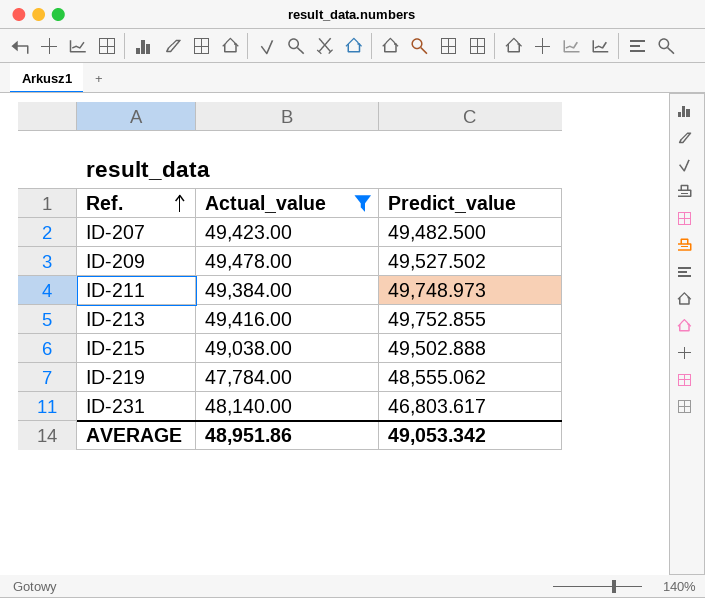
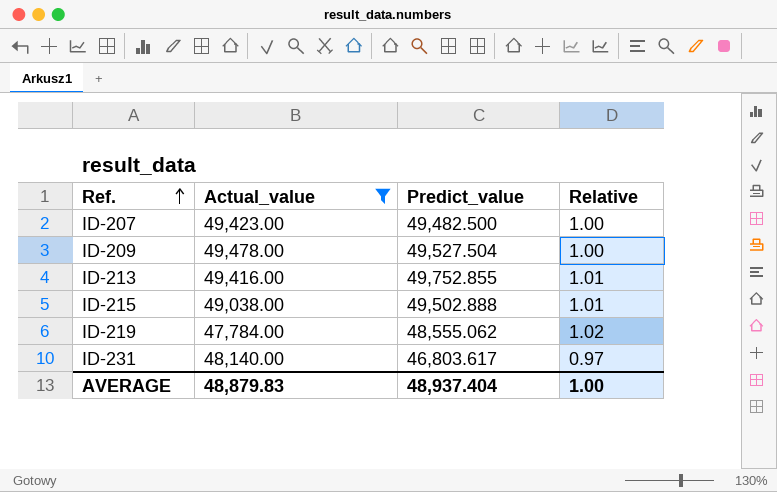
column Relative | formula: none -> [Predict_value] / [Actual_value]
row ID-211: 49,384.00 | 49,748.973 -> none
ID-209 | Predict_value: 49,527.502 -> 49,527.504
AVERAGE | Actual_value: 48,951.86 -> 48,879.83
AVERAGE | Predict_value: 49,053.342 -> 48,937.404

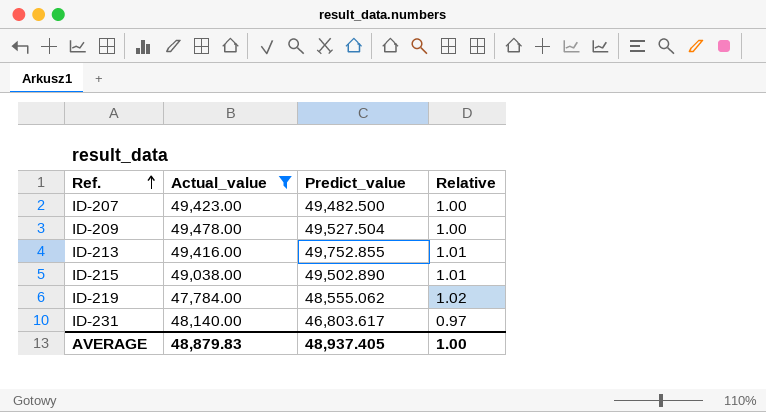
ID-215 | Predict_value: 49,502.888 -> 49,502.890
AVERAGE | Predict_value: 48,937.404 -> 48,937.405

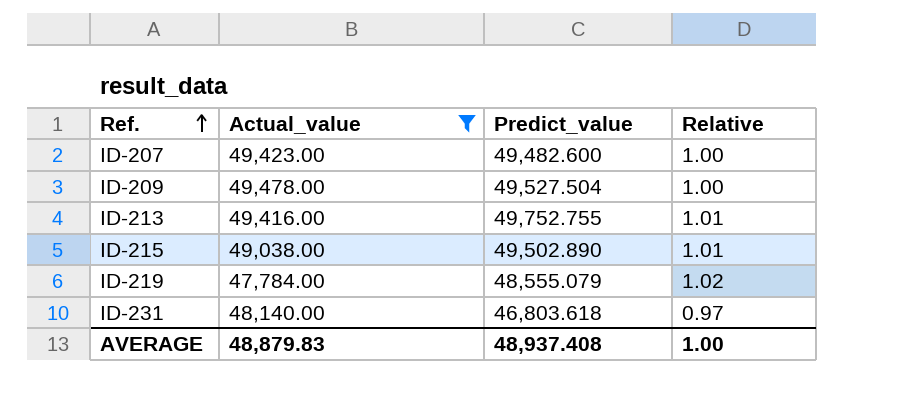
ID-207 | Predict_value: 49,482.500 -> 49,482.600
ID-213 | Predict_value: 49,752.855 -> 49,752.755
ID-219 | Predict_value: 48,555.062 -> 48,555.079
ID-231 | Predict_value: 46,803.617 -> 46,803.618
AVERAGE | Predict_value: 48,937.405 -> 48,937.408

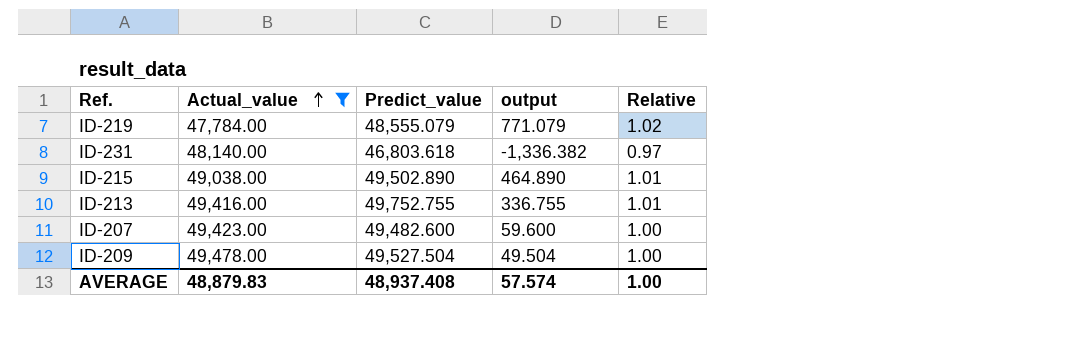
row order: Ref. ascending -> Actual_value ascending
column output | formula: none -> [Predict_value] - [Actual_value]

